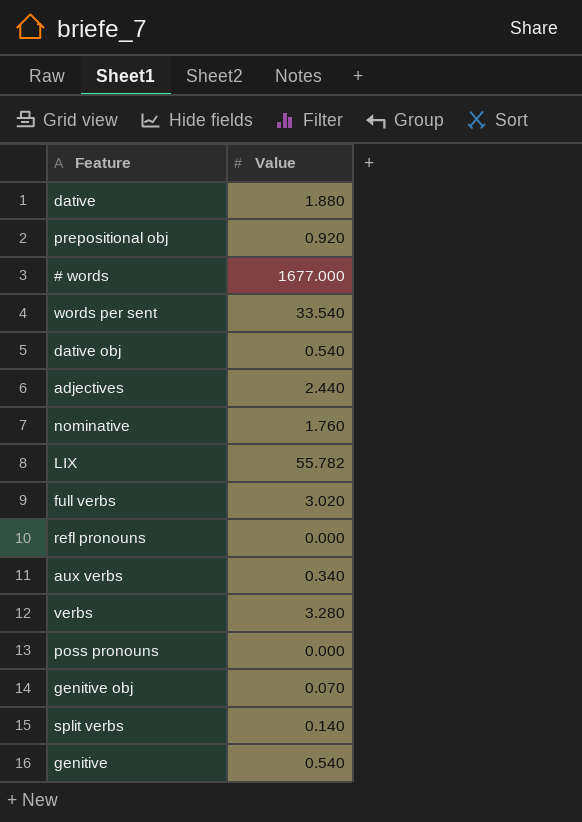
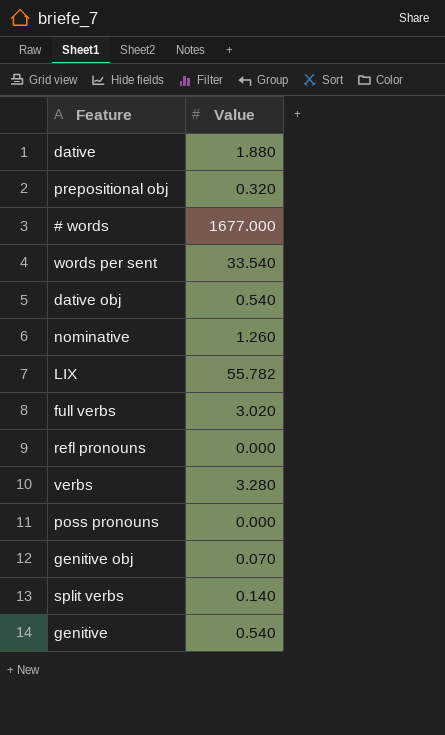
row adjectives: 2.440 -> none
row aux verbs: 0.340 -> none
prepositional obj | Value: 0.920 -> 0.320
nominative | Value: 1.760 -> 1.260

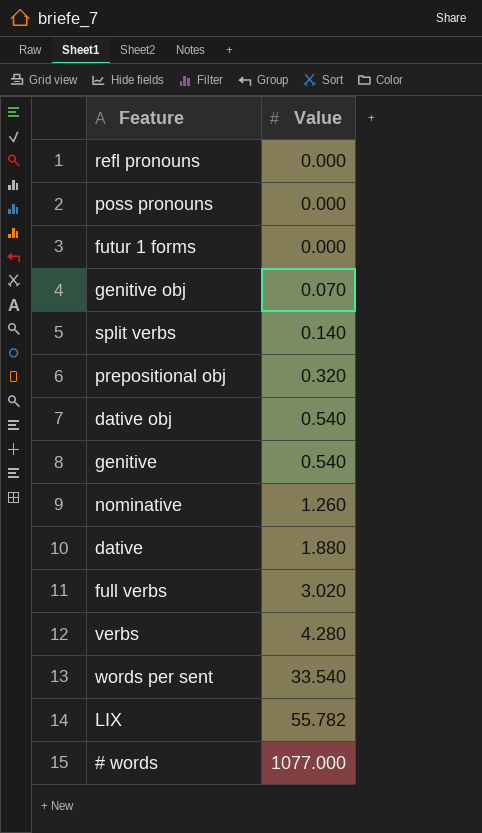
row order: none -> Value ascending
row futur 1 forms: none -> 0.000
verbs | Value: 3.280 -> 4.280
# words | Value: 1677.000 -> 1077.000

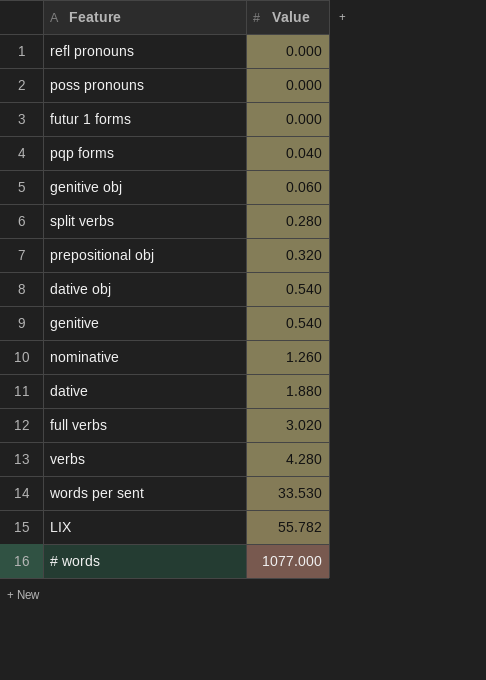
row pqp forms: none -> 0.040
genitive obj | Value: 0.070 -> 0.060
split verbs | Value: 0.140 -> 0.280
words per sent | Value: 33.540 -> 33.530

